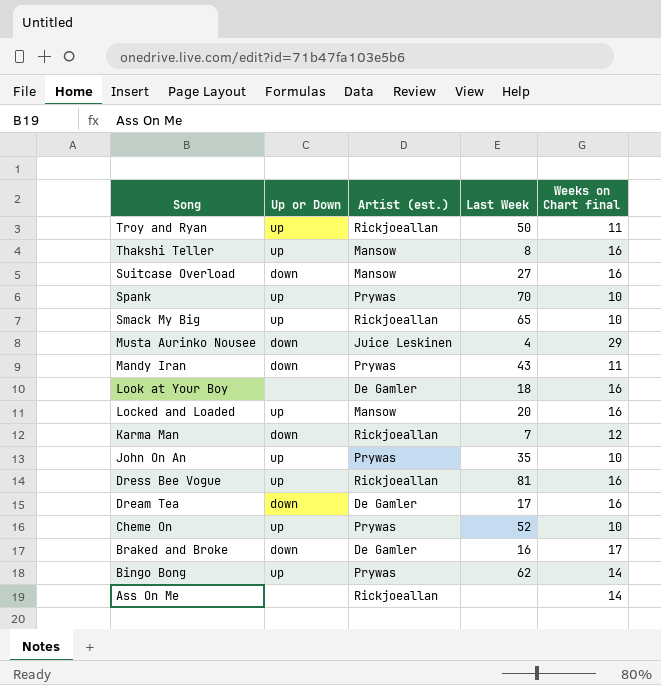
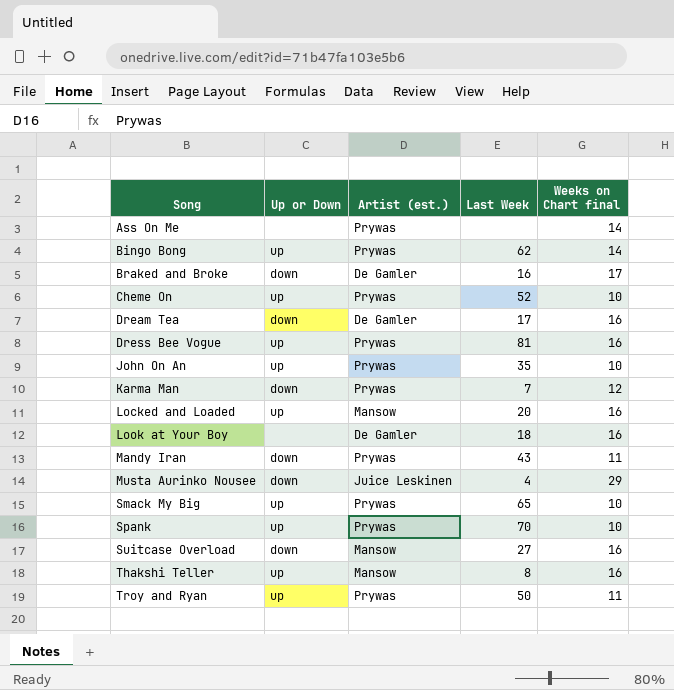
row order: Song descending -> Song ascending
Ass On Me | Artist (est.): Rickjoeallan -> Prywas
Dress Bee Vogue | Artist (est.): Rickjoeallan -> Prywas
Karma Man | Artist (est.): Rickjoeallan -> Prywas
Smack My Big | Artist (est.): Rickjoeallan -> Prywas
Troy and Ryan | Artist (est.): Rickjoeallan -> Prywas

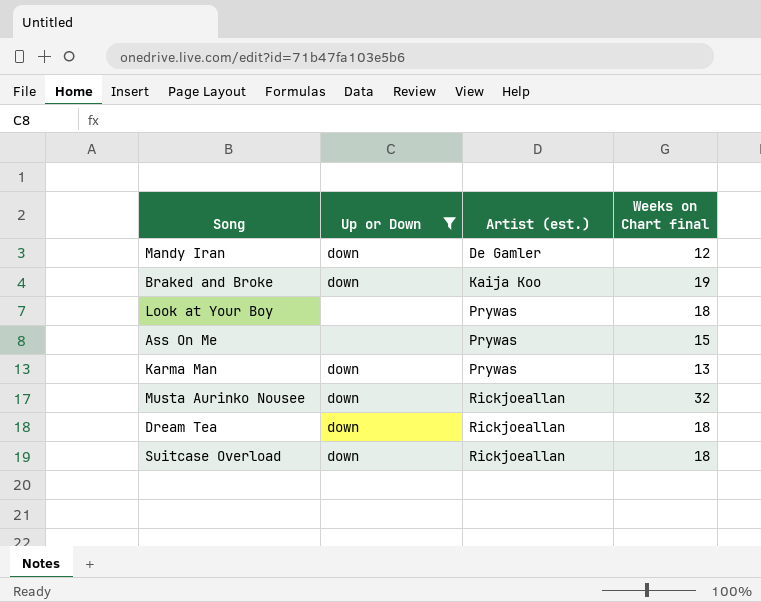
filter: none -> Up or Down != up
row order: Song ascending -> Artist (est.) ascending
column Last Week | position: 4 -> none
Mandy Iran | Artist (est.): Prywas -> De Gamler
Mandy Iran | Weeks on Chart final: 11 -> 12
Braked and Broke | Artist (est.): De Gamler -> Kaija Koo
Braked and Broke | Weeks on Chart final: 17 -> 19
Look at Your Boy | Artist (est.): De Gamler -> Prywas
Look at Your Boy | Weeks on Chart final: 16 -> 18
Ass On Me | Weeks on Chart final: 14 -> 15
Karma Man | Weeks on Chart final: 12 -> 13
Musta Aurinko Nousee | Artist (est.): Juice Leskinen -> Rickjoeallan
Musta Aurinko Nousee | Weeks on Chart final: 29 -> 32
Dream Tea | Artist (est.): De Gamler -> Rickjoeallan
Dream Tea | Weeks on Chart final: 16 -> 18
Suitcase Overload | Artist (est.): Mansow -> Rickjoeallan
Suitcase Overload | Weeks on Chart final: 16 -> 18

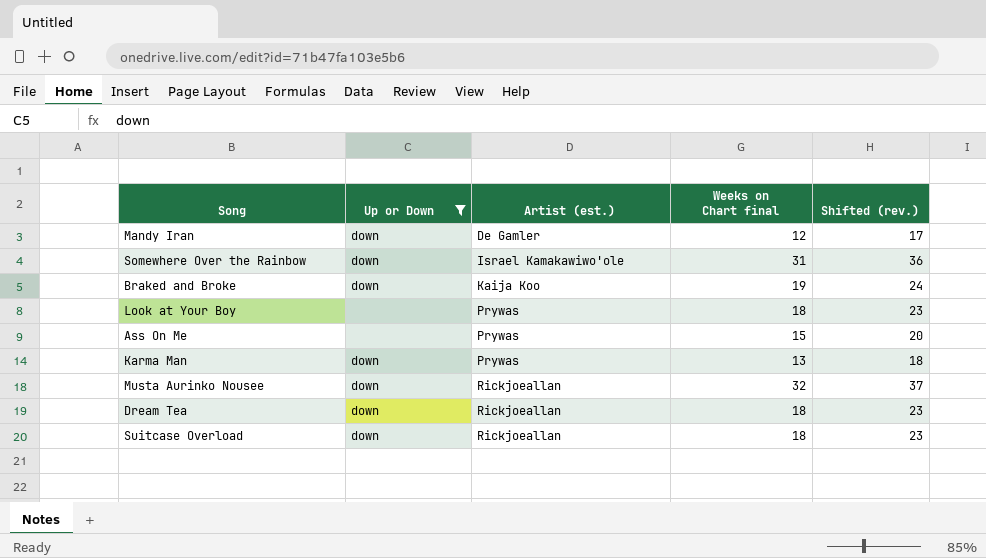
column Shifted (rev.) | formula: none -> [Weeks on Chart final] + 5
row Somewhere Over the Rainbow: none -> down | Israel Kamakawiwo'ole | 31 | 36

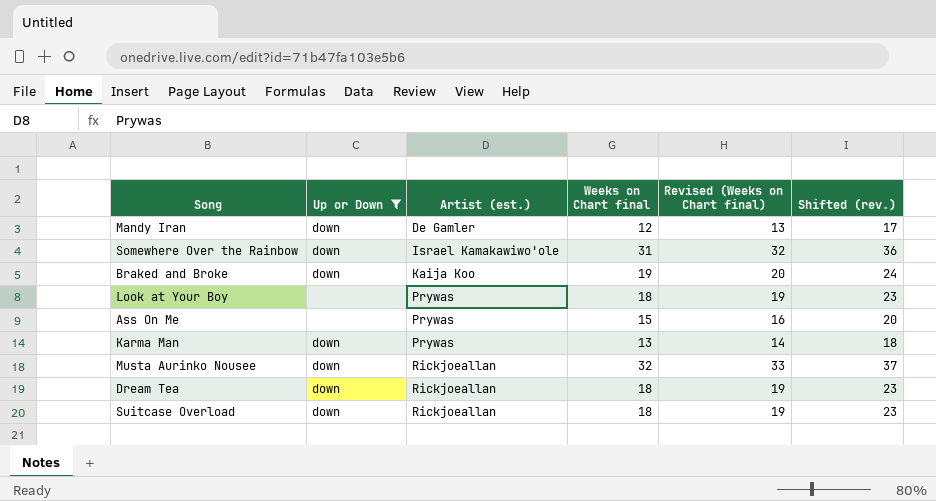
column Revised (Weeks on Chart final) | formula: none -> [Weeks on Chart final] + 1

